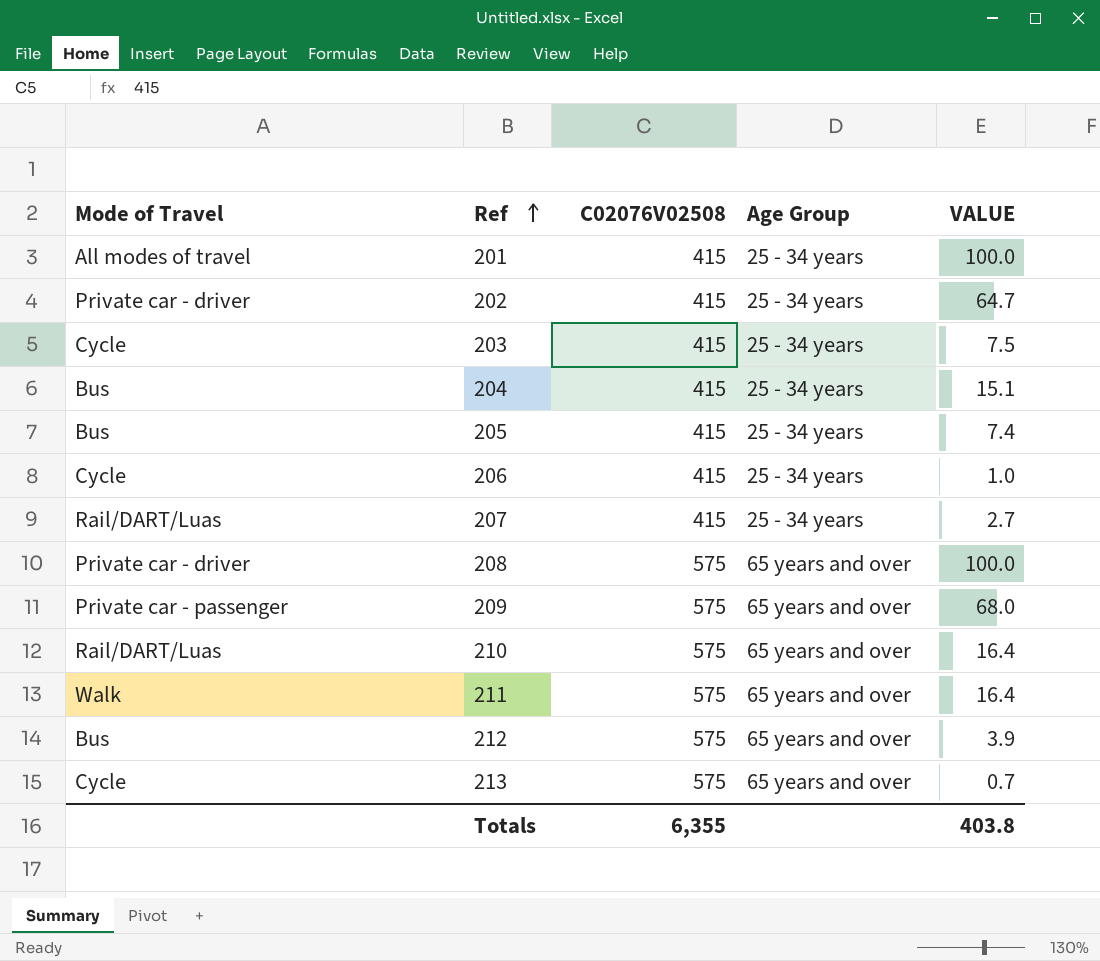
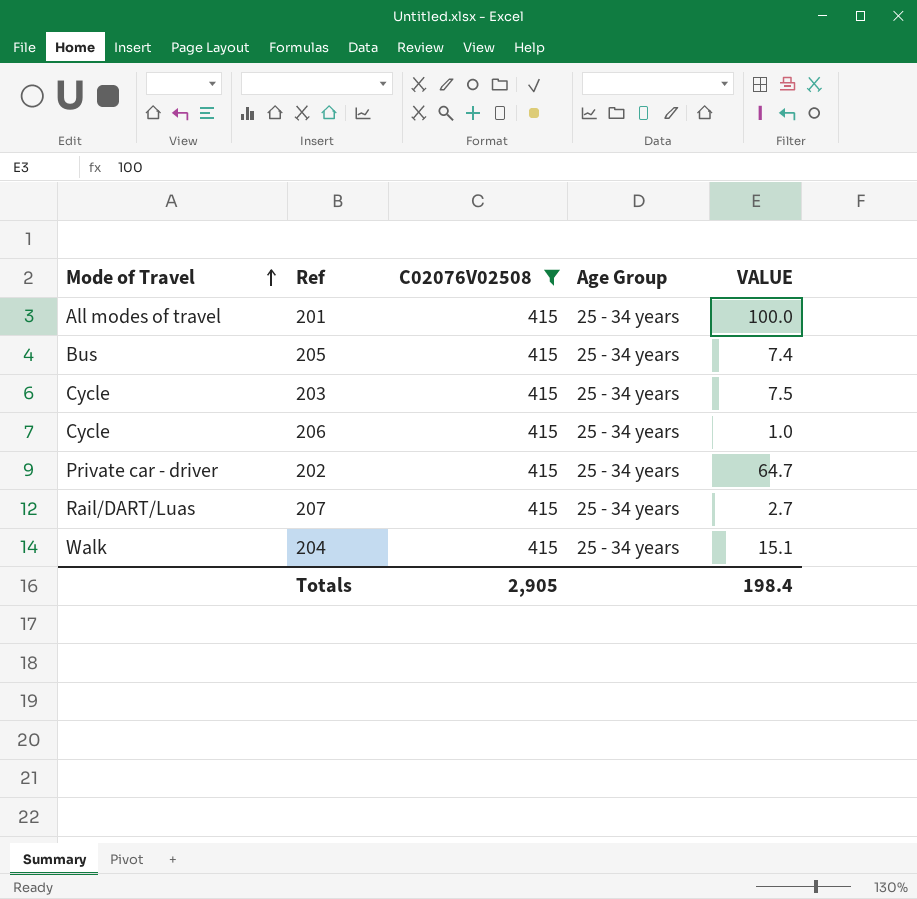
filter: none -> C02076V02508 = 415
row order: Ref ascending -> Mode of Travel ascending
204 | Mode of Travel: Bus -> Walk
Totals | C02076V02508: 6,355 -> 2,905
Totals | VALUE: 403.8 -> 198.4

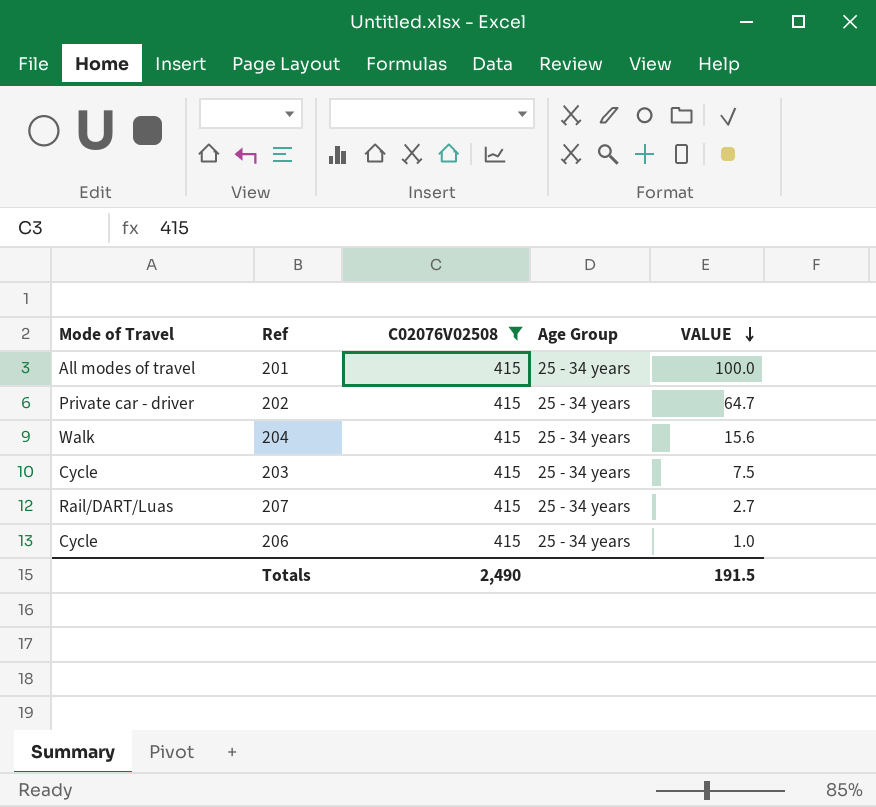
row order: Mode of Travel ascending -> VALUE descending
row 205: Bus | 415 | 25 - 34 years | 7.4 -> none
204 | VALUE: 15.1 -> 15.6
Totals | C02076V02508: 2,905 -> 2,490
Totals | VALUE: 198.4 -> 191.5

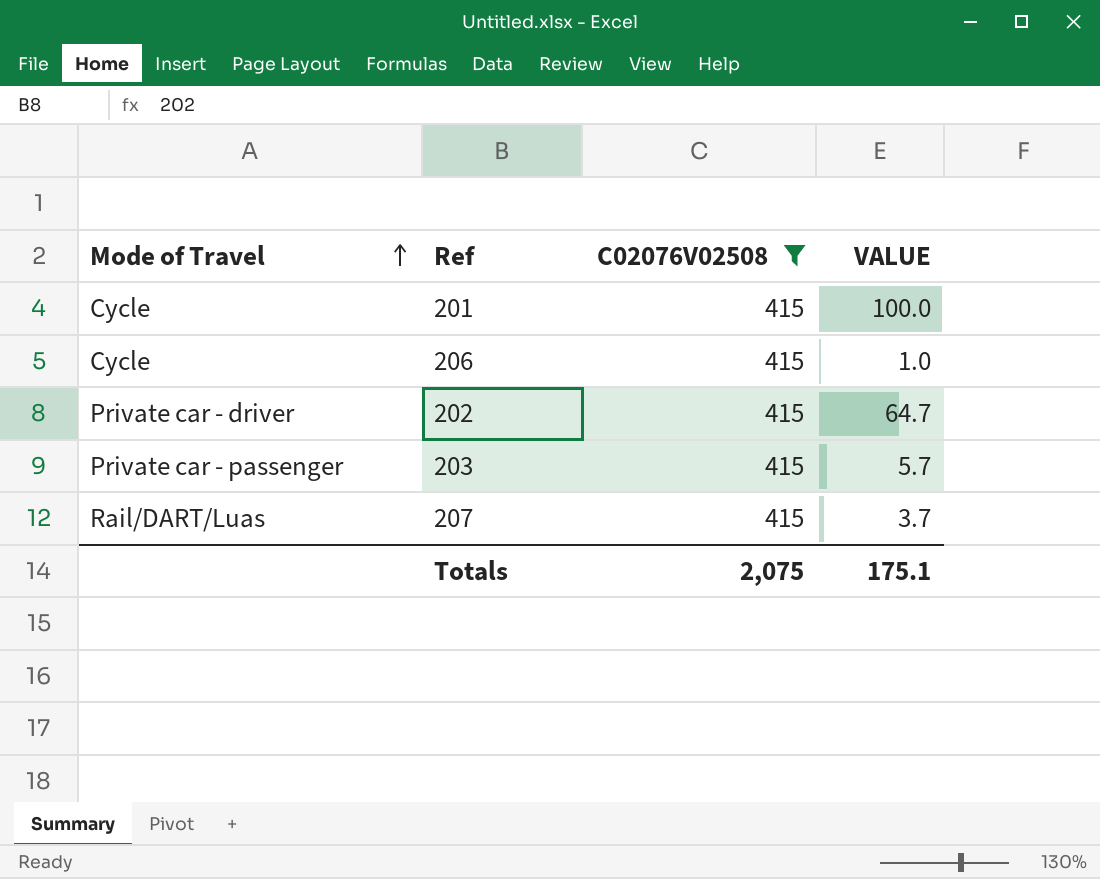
row order: VALUE descending -> Mode of Travel ascending
column Age Group | position: 4 -> none
row 204: Walk | 415 | 25 - 34 years | 15.6 -> none
201 | Mode of Travel: All modes of travel -> Cycle
203 | Mode of Travel: Cycle -> Private car - passenger
203 | VALUE: 7.5 -> 5.7
207 | VALUE: 2.7 -> 3.7
Totals | C02076V02508: 2,490 -> 2,075
Totals | VALUE: 191.5 -> 175.1

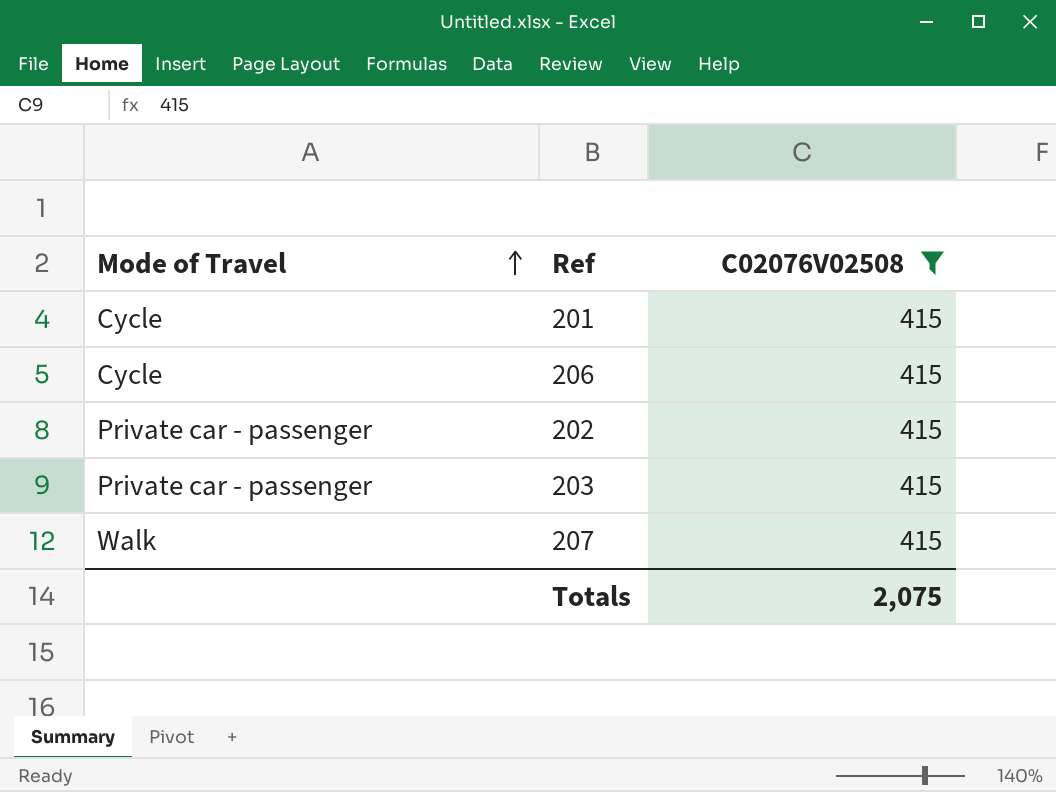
column VALUE | position: 4 -> none
202 | Mode of Travel: Private car - driver -> Private car - passenger
207 | Mode of Travel: Rail/DART/Luas -> Walk

